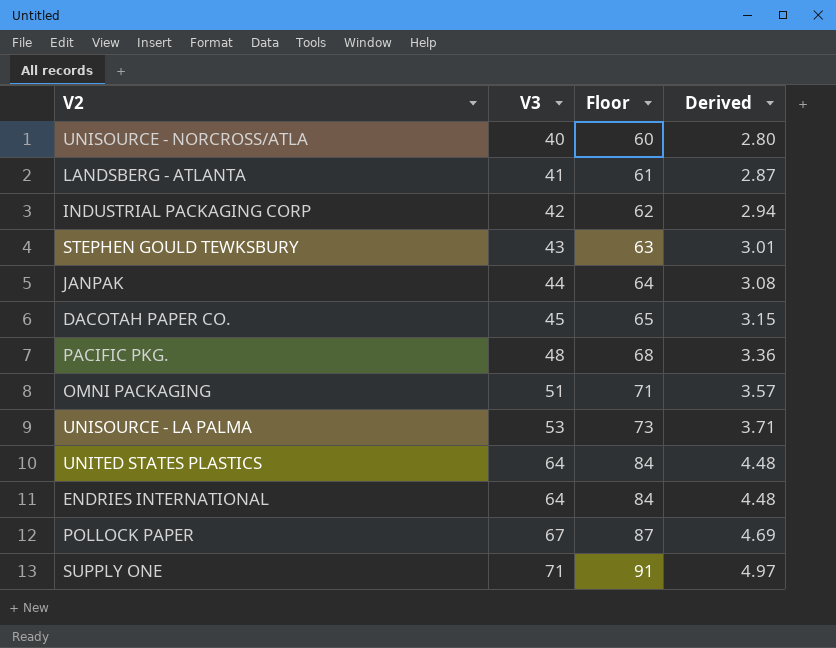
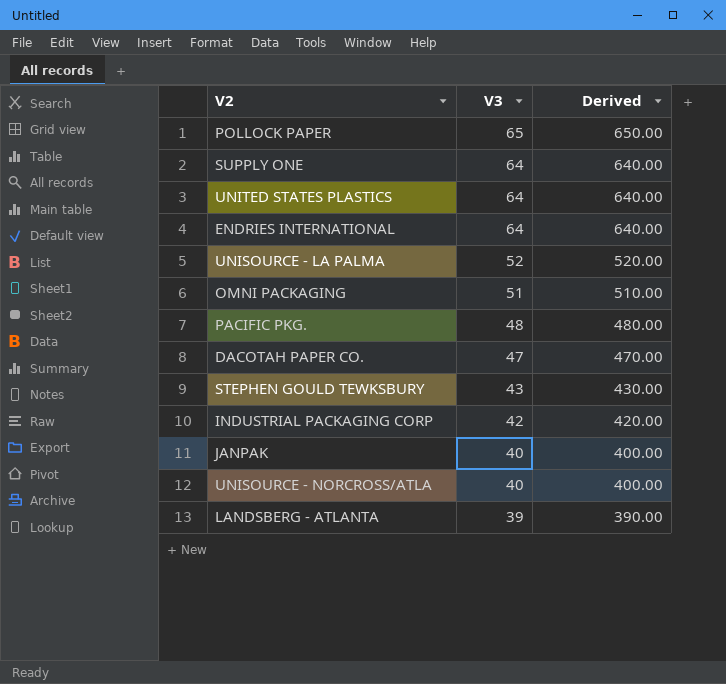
row order: V3 ascending -> V3 descending
column Floor | formula: [V3] + 20 -> none
column Derived | formula: [V3] * 0.07 -> [V3] * 10
POLLOCK PAPER | V3: 67 -> 65
SUPPLY ONE | V3: 71 -> 64
UNISOURCE - LA PALMA | V3: 53 -> 52
DACOTAH PAPER CO. | V3: 45 -> 47
JANPAK | V3: 44 -> 40
LANDSBERG - ATLANTA | V3: 41 -> 39

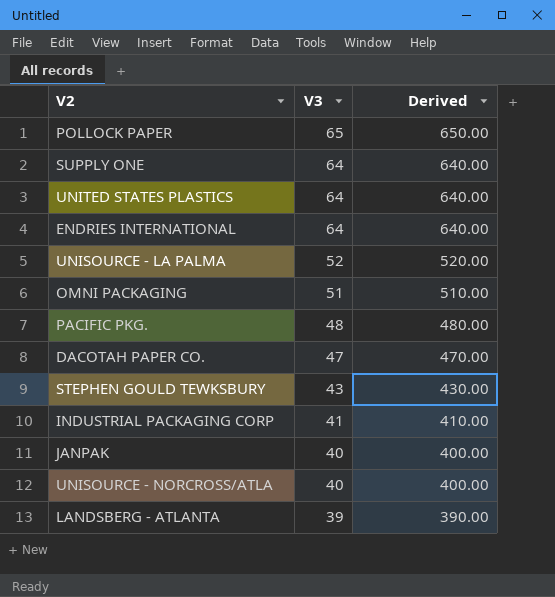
INDUSTRIAL PACKAGING CORP | V3: 42 -> 41
INDUSTRIAL PACKAGING CORP | Derived: 420.00 -> 410.00

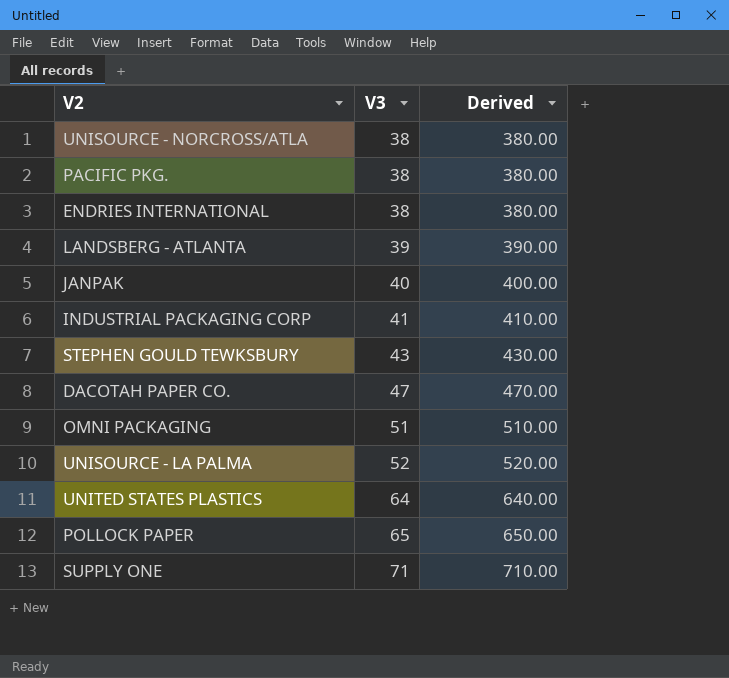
row order: V3 descending -> V3 ascending
UNISOURCE - NORCROSS/ATLA | V3: 40 -> 38
UNISOURCE - NORCROSS/ATLA | Derived: 400.00 -> 380.00
PACIFIC PKG. | V3: 48 -> 38
PACIFIC PKG. | Derived: 480.00 -> 380.00
ENDRIES INTERNATIONAL | V3: 64 -> 38
ENDRIES INTERNATIONAL | Derived: 640.00 -> 380.00
SUPPLY ONE | V3: 64 -> 71
SUPPLY ONE | Derived: 640.00 -> 710.00

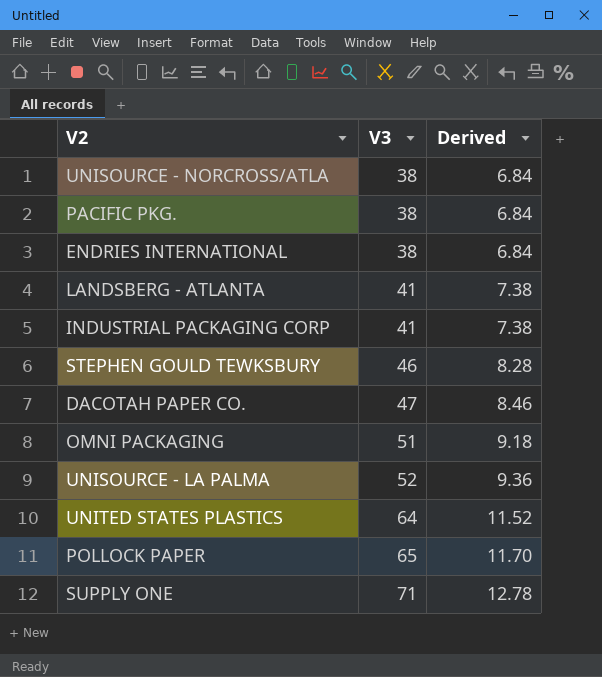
column Derived | formula: [V3] * 10 -> [V3] * 0.18
row JANPAK: 40 | 400.00 -> none
LANDSBERG - ATLANTA | V3: 39 -> 41
STEPHEN GOULD TEWKSBURY | V3: 43 -> 46

